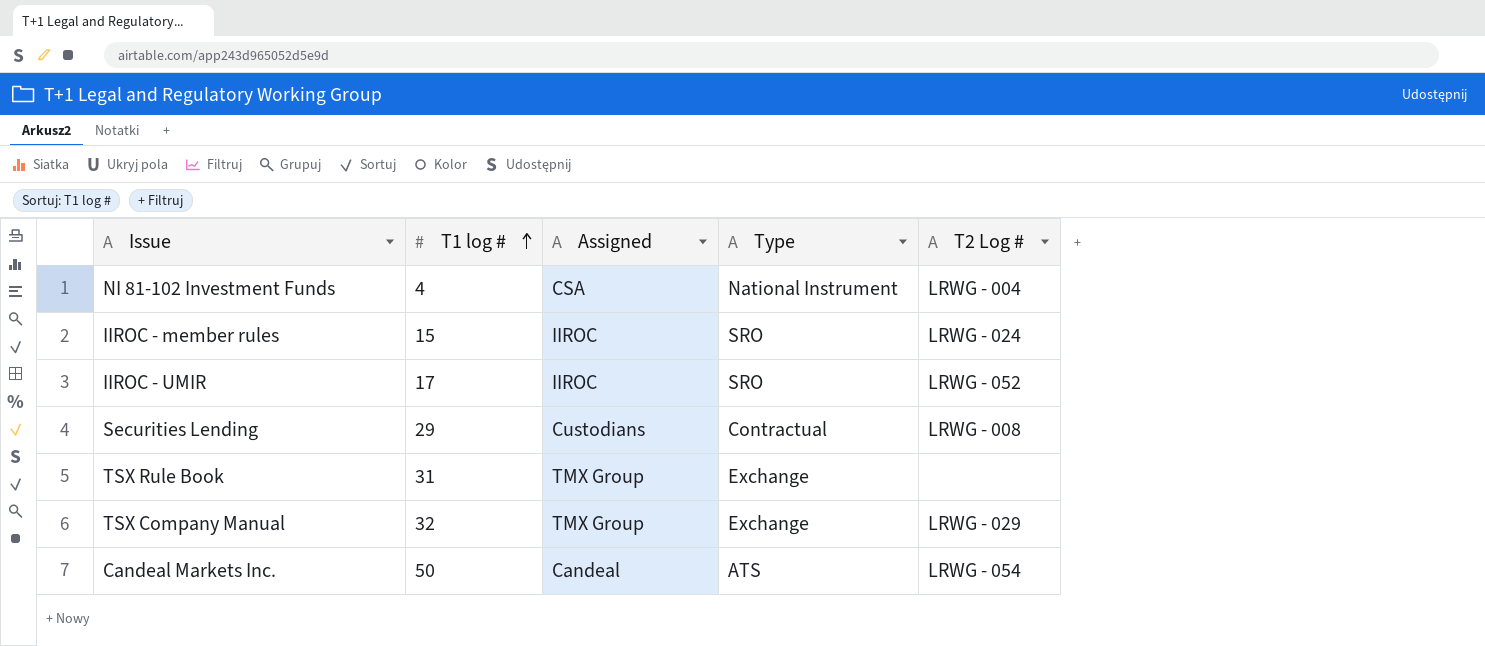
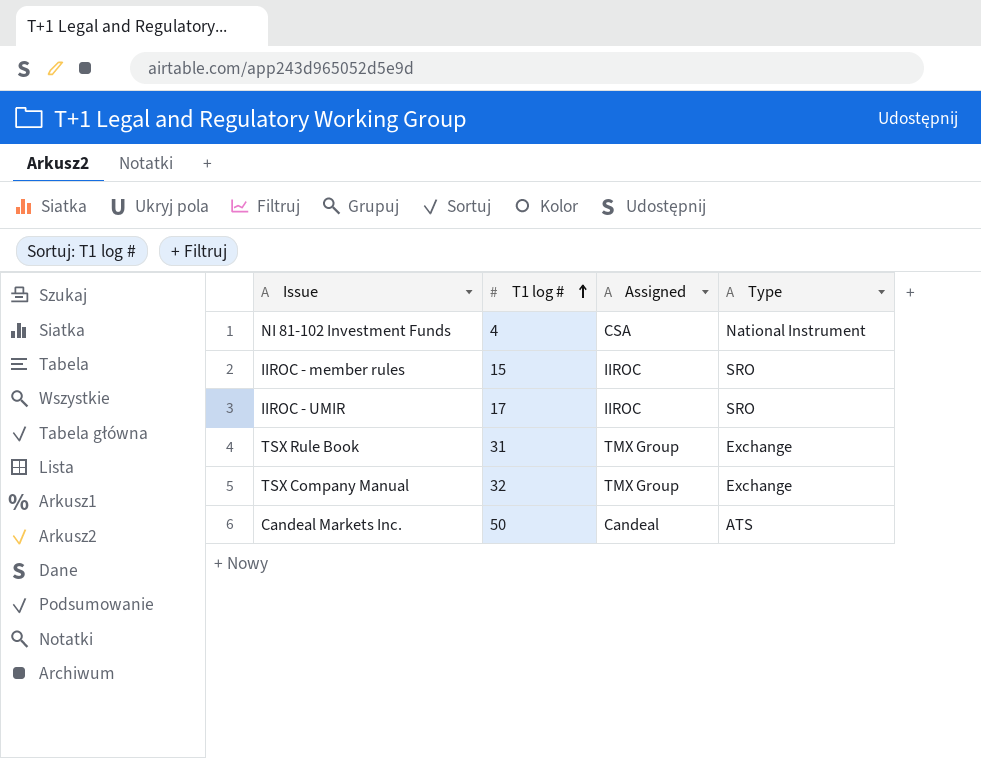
column T2 Log # | position: 5 -> none
row Securities Lending: 29 | Custodians | Contractual | LRWG - 008 -> none

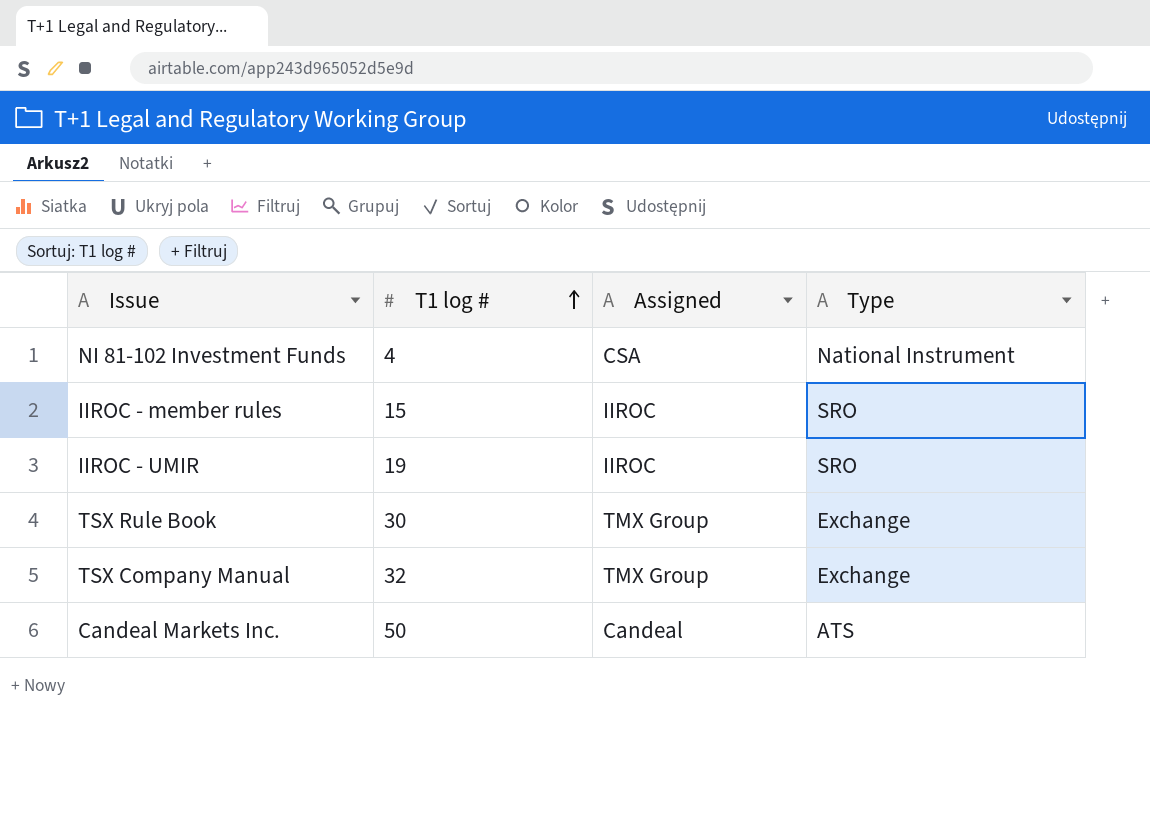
IIROC - UMIR | T1 log #: 17 -> 19
TSX Rule Book | T1 log #: 31 -> 30

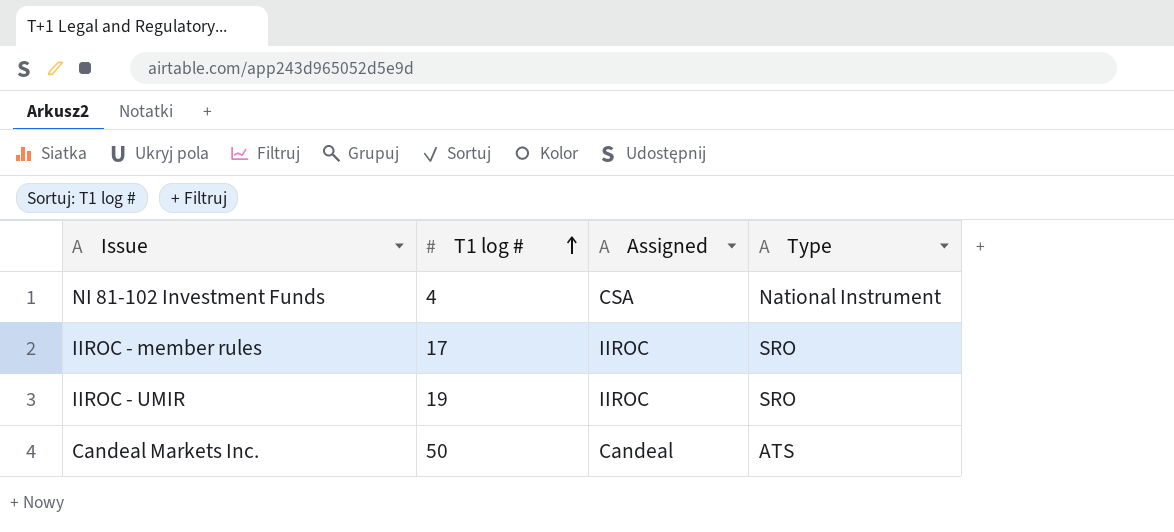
row TSX Rule Book: 30 | TMX Group | Exchange -> none
row TSX Company Manual: 32 | TMX Group | Exchange -> none
IIROC - member rules | T1 log #: 15 -> 17

